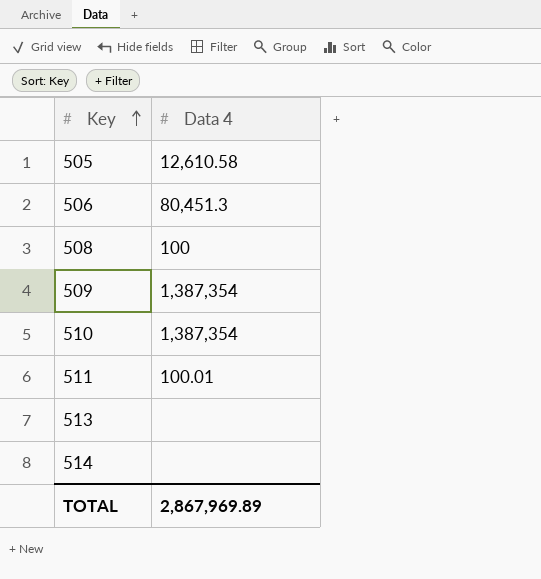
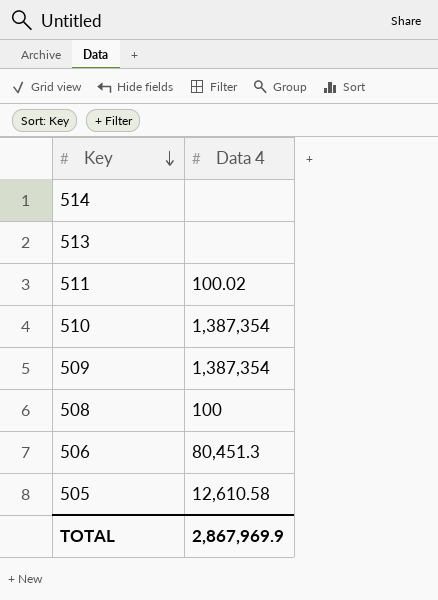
row order: Key ascending -> Key descending
511 | Data 4: 100.01 -> 100.02
TOTAL | Data 4: 2,867,969.89 -> 2,867,969.9

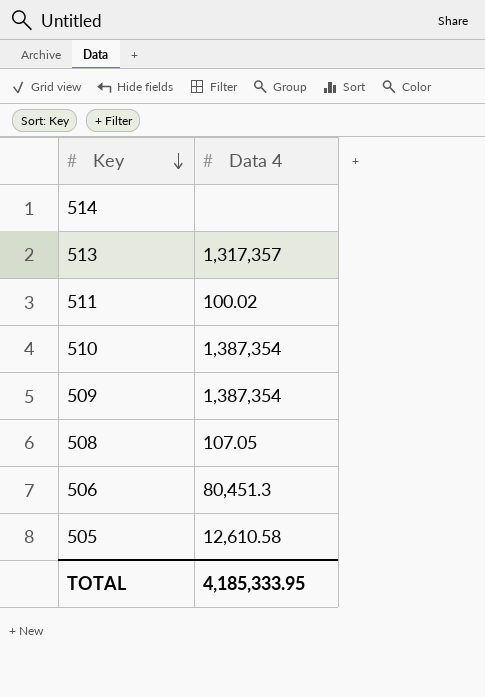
513 | Data 4: none -> 1,317,357
508 | Data 4: 100 -> 107.05
TOTAL | Data 4: 2,867,969.9 -> 4,185,333.95

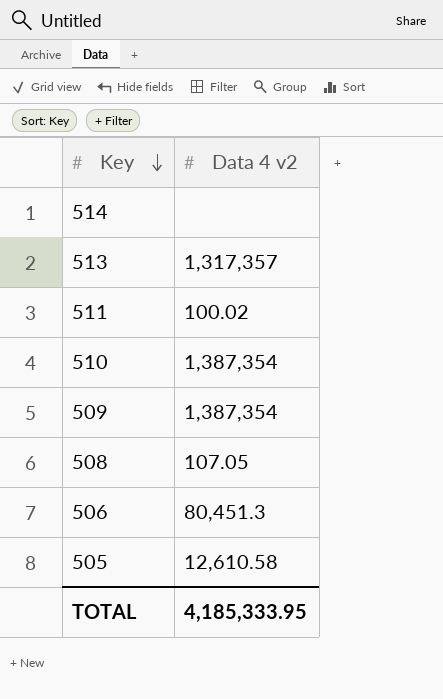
column name: Data 4 -> Data 4 v2

